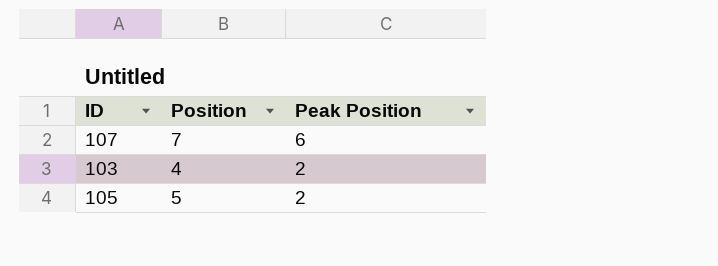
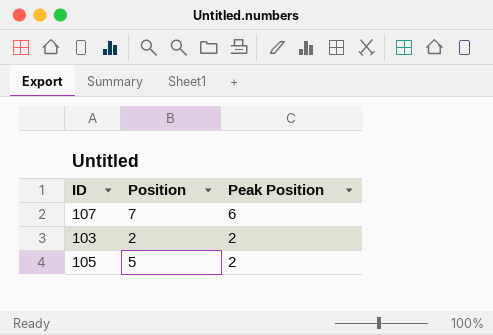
103 | Position: 4 -> 2

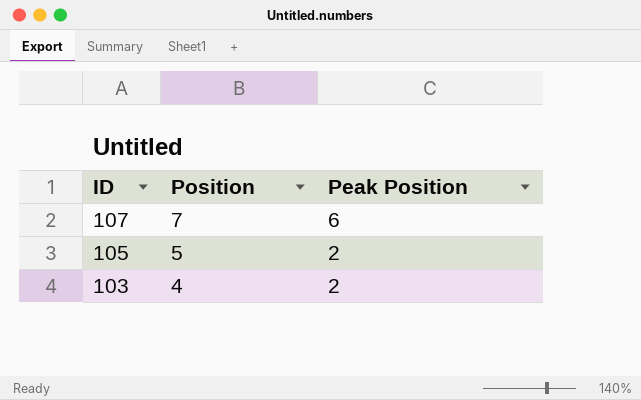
row order: Peak Position descending -> ID descending
103 | Position: 2 -> 4

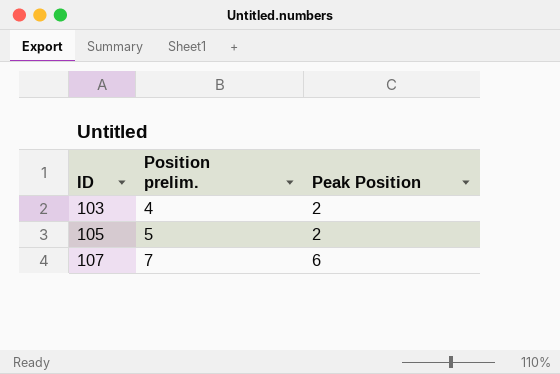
row order: ID descending -> ID ascending
column name: Position -> Position prelim.

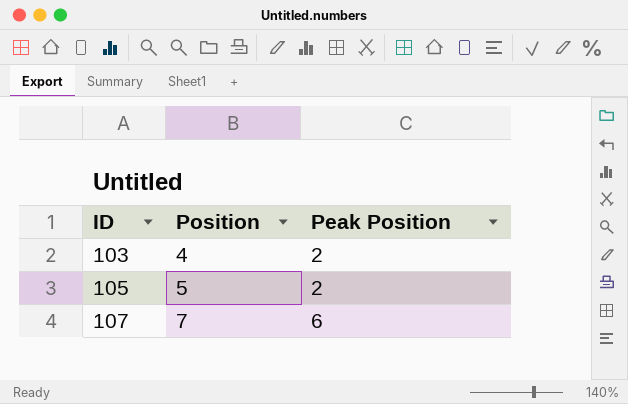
column name: Position prelim. -> Position

